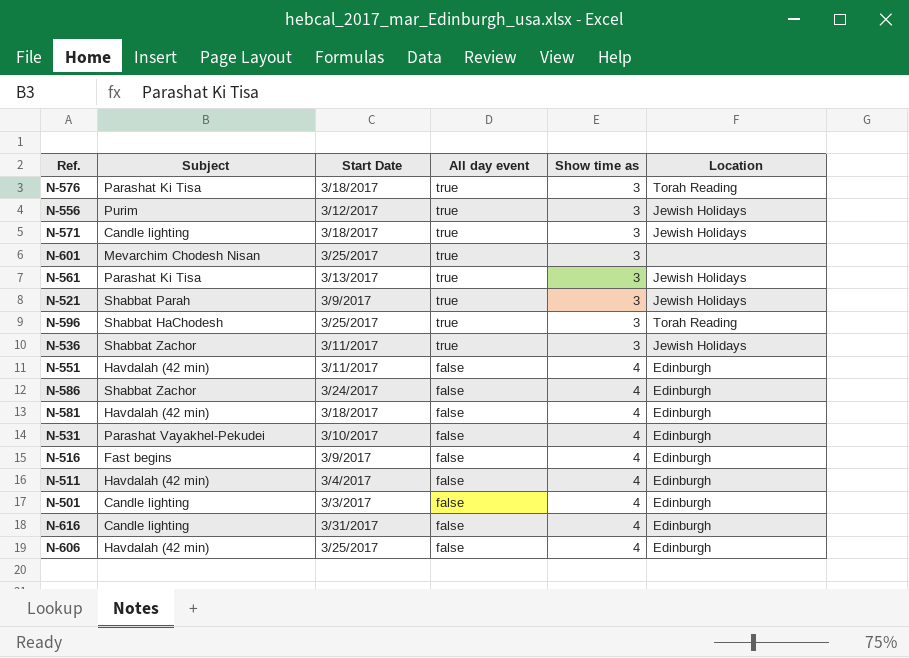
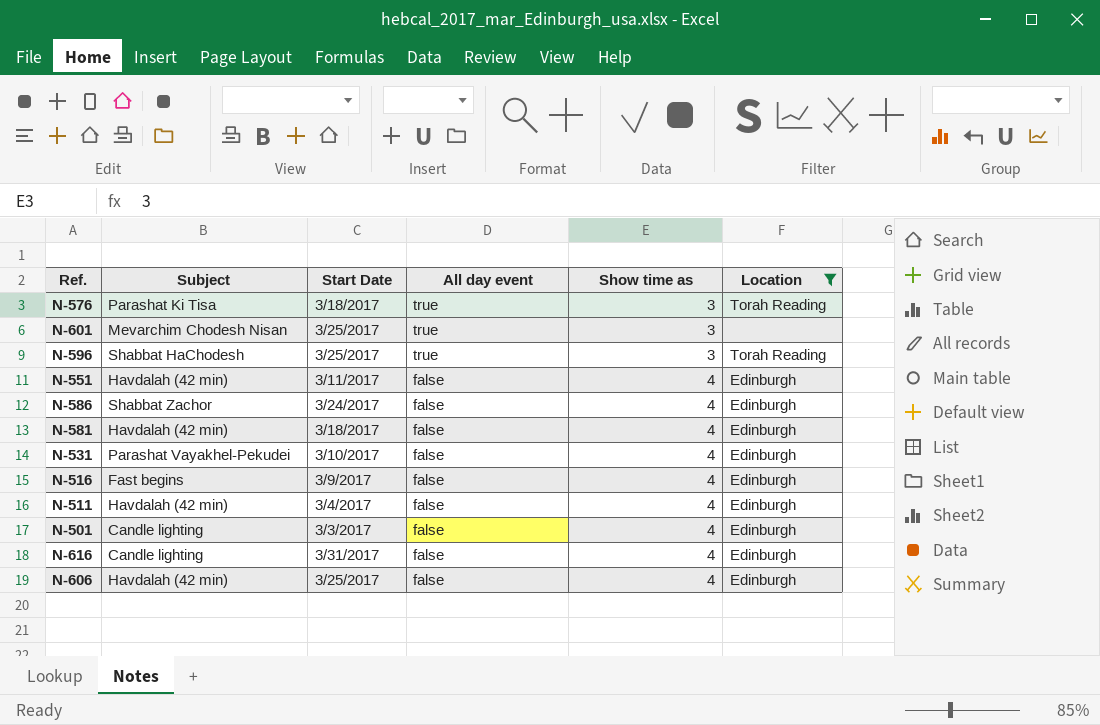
filter: none -> Location != Jewish Holidays

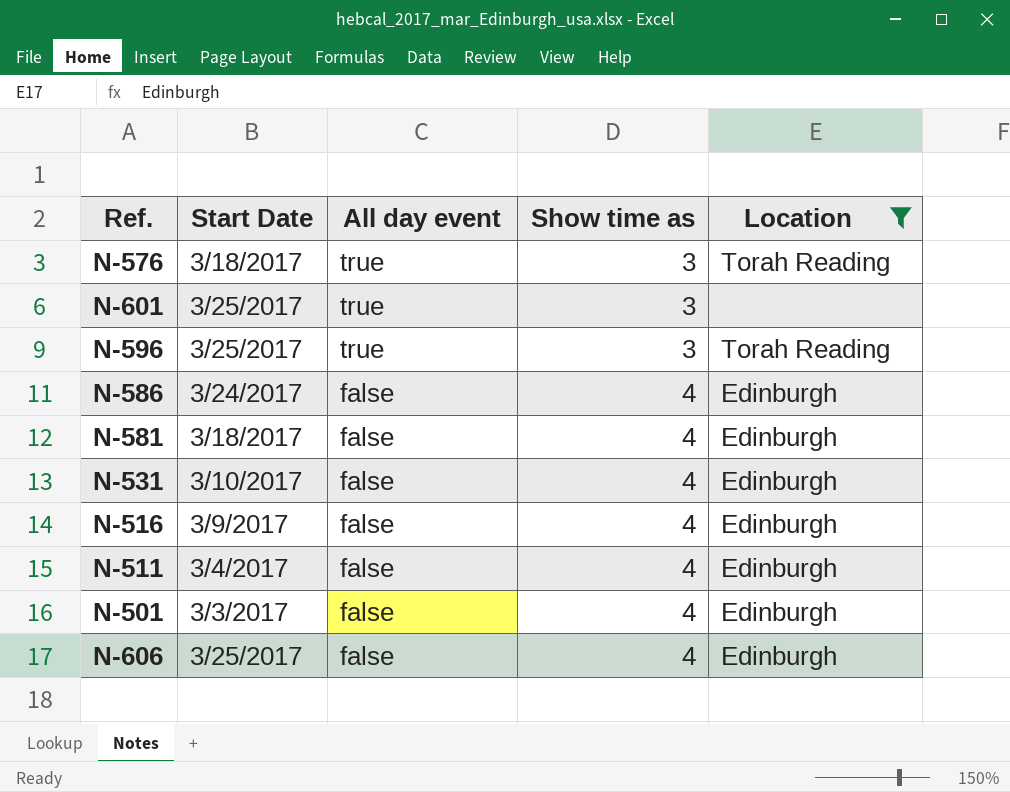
column Subject | position: 2 -> none
row N-551: Havdalah (42 min) | 3/11/2017 | false | 4 | Edinburgh -> none
row N-616: Candle lighting | 3/31/2017 | false | 4 | Edinburgh -> none

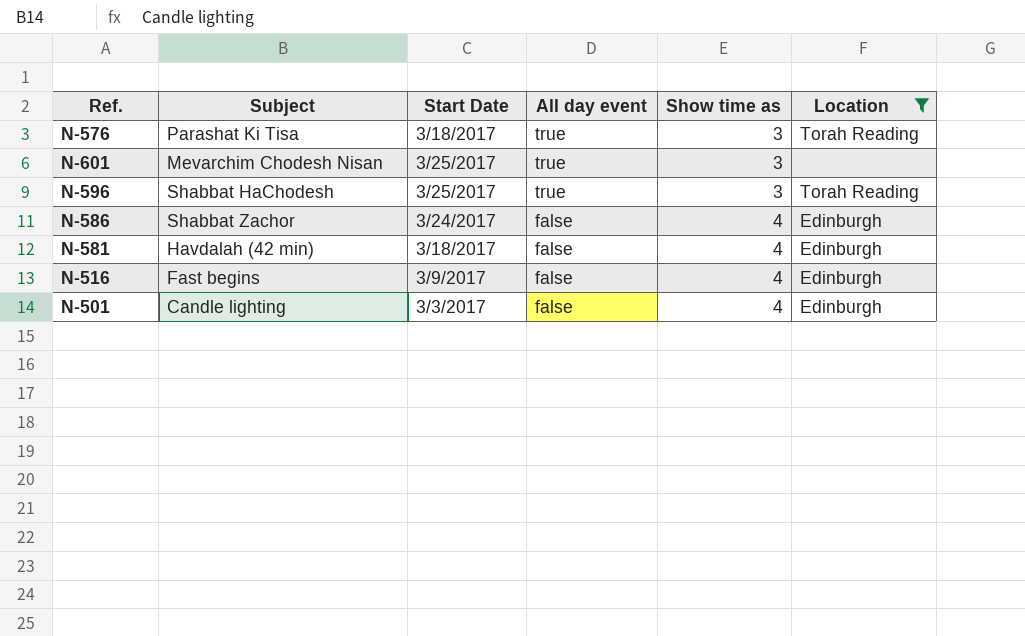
column Subject | position: none -> 2
row N-531: 3/10/2017 | false | 4 | Edinburgh -> none
row N-511: 3/4/2017 | false | 4 | Edinburgh -> none
row N-606: 3/25/2017 | false | 4 | Edinburgh -> none

